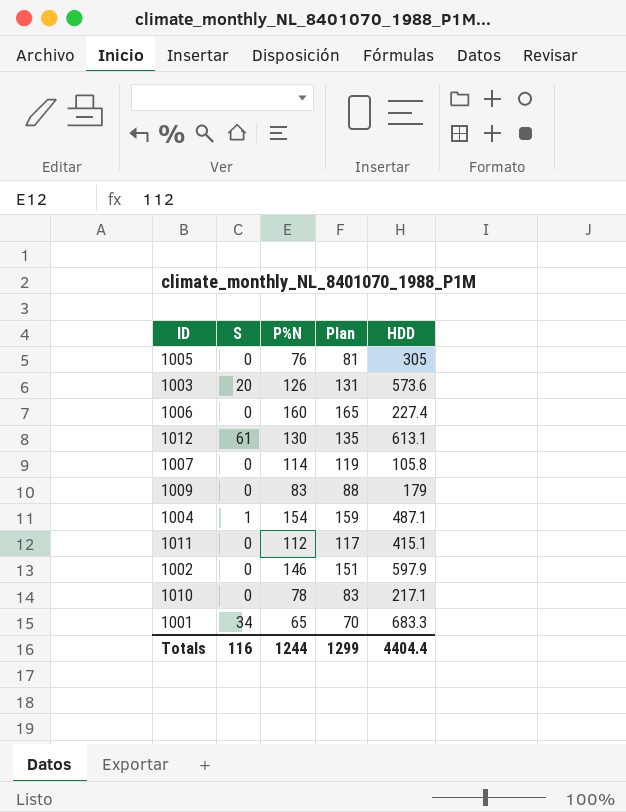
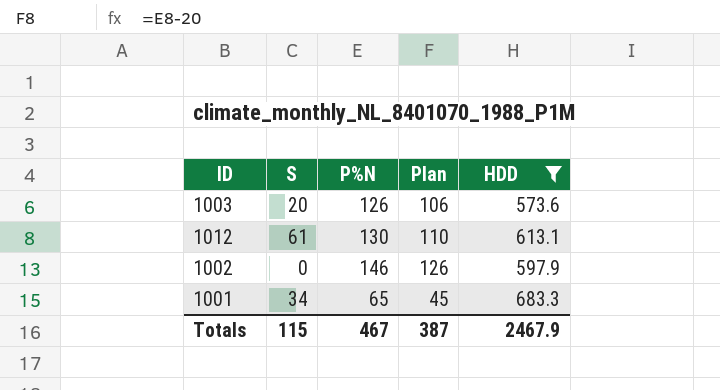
filter: none -> HDD >= 573.6
column Plan | formula: [P%N] + 5 -> [P%N] - 20
Totals | S: 116 -> 115
Totals | P%N: 1244 -> 467
Totals | Plan: 1299 -> 387
Totals | HDD: 4404.4 -> 2467.9

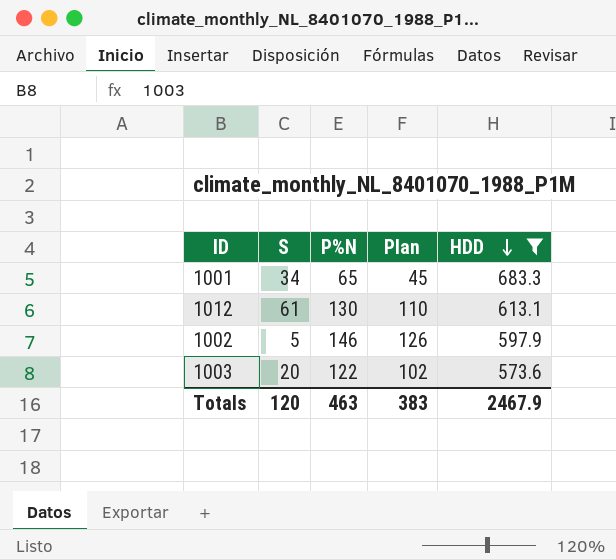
row order: none -> HDD descending
1002 | S: 0 -> 5
1003 | P%N: 126 -> 122
1003 | Plan: 106 -> 102
Totals | S: 115 -> 120
Totals | P%N: 467 -> 463
Totals | Plan: 387 -> 383

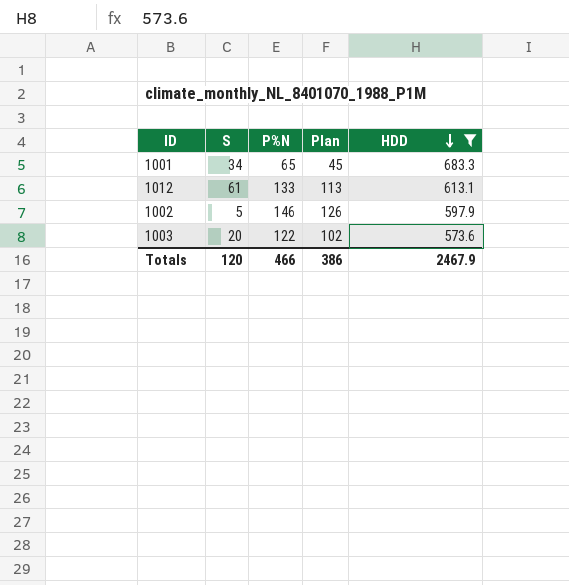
1012 | P%N: 130 -> 133
1012 | Plan: 110 -> 113
Totals | P%N: 463 -> 466
Totals | Plan: 383 -> 386

